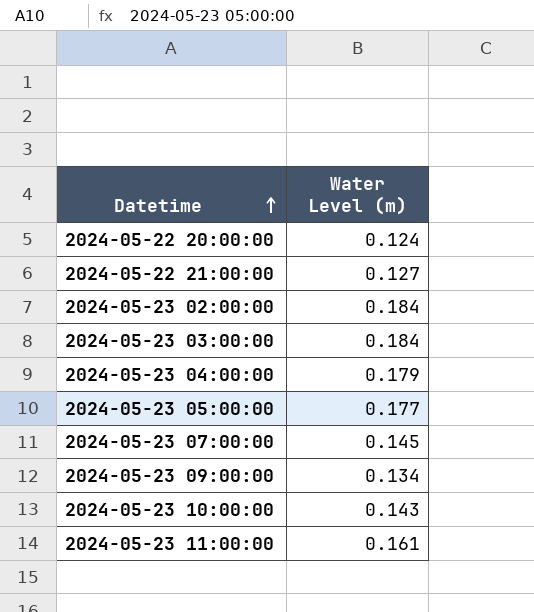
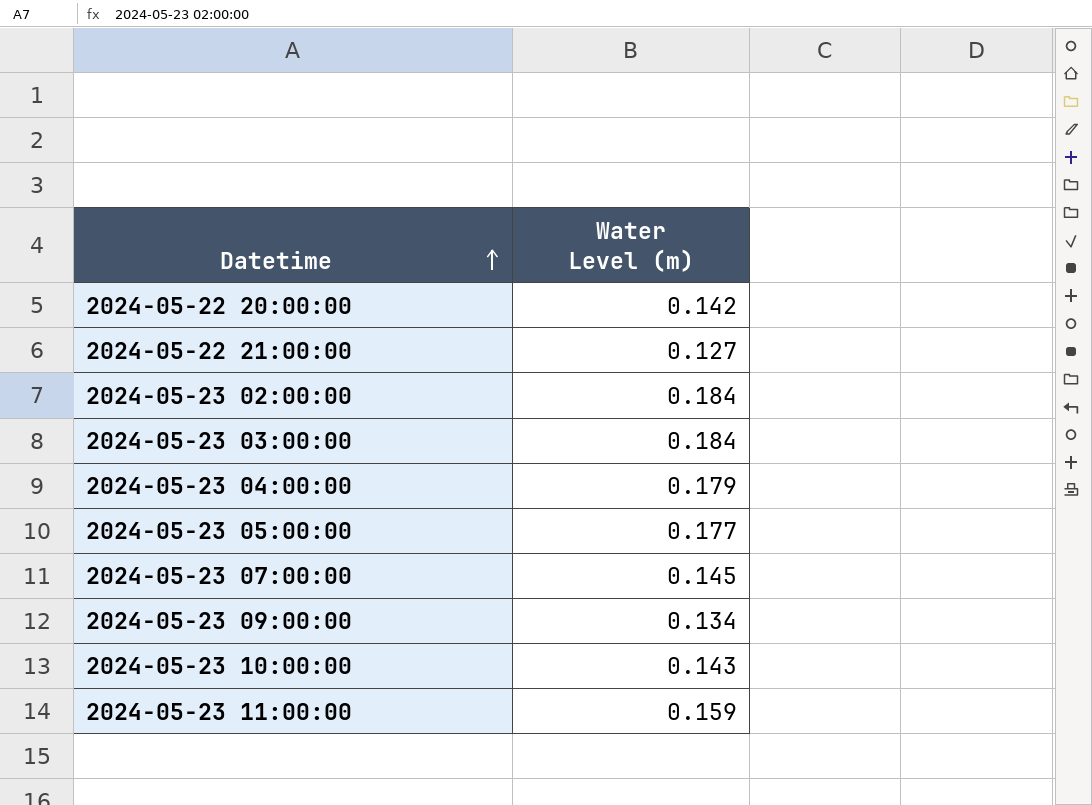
2024-05-22 20:00:00 | Water Level (m): 0.124 -> 0.142
2024-05-23 11:00:00 | Water Level (m): 0.161 -> 0.159

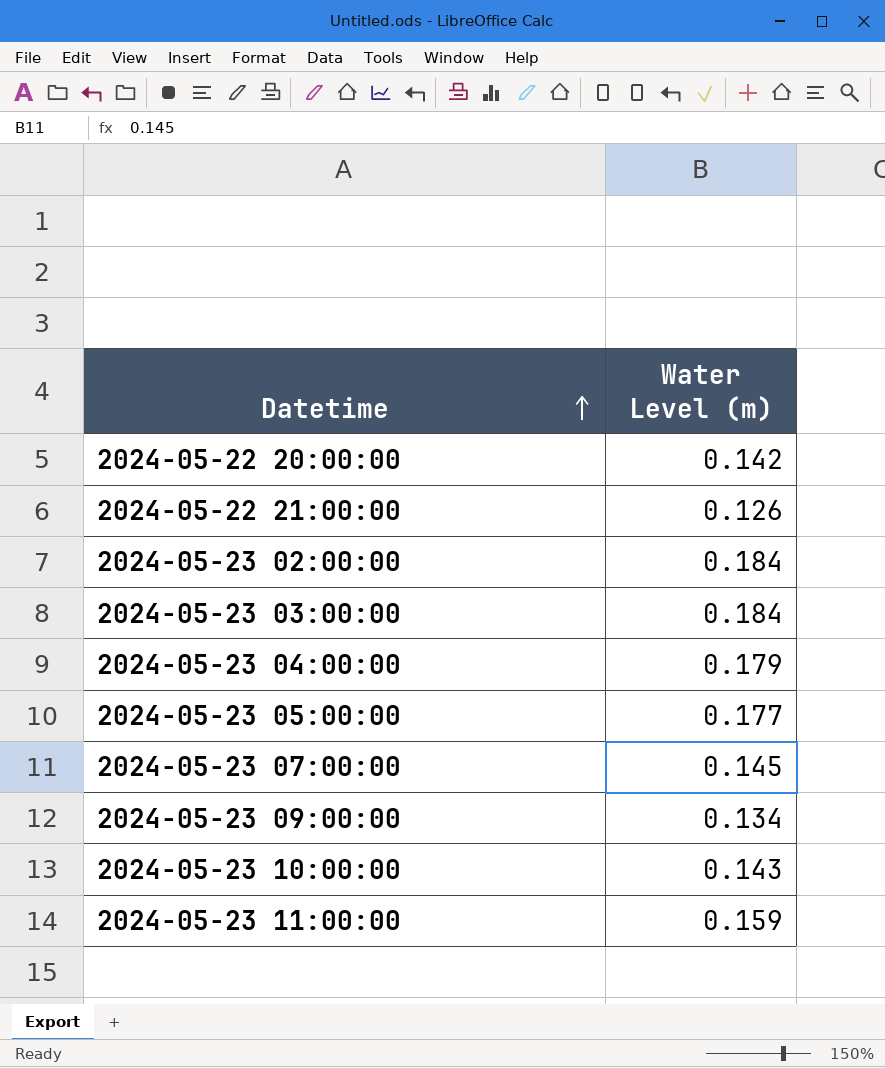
2024-05-22 21:00:00 | Water Level (m): 0.127 -> 0.126

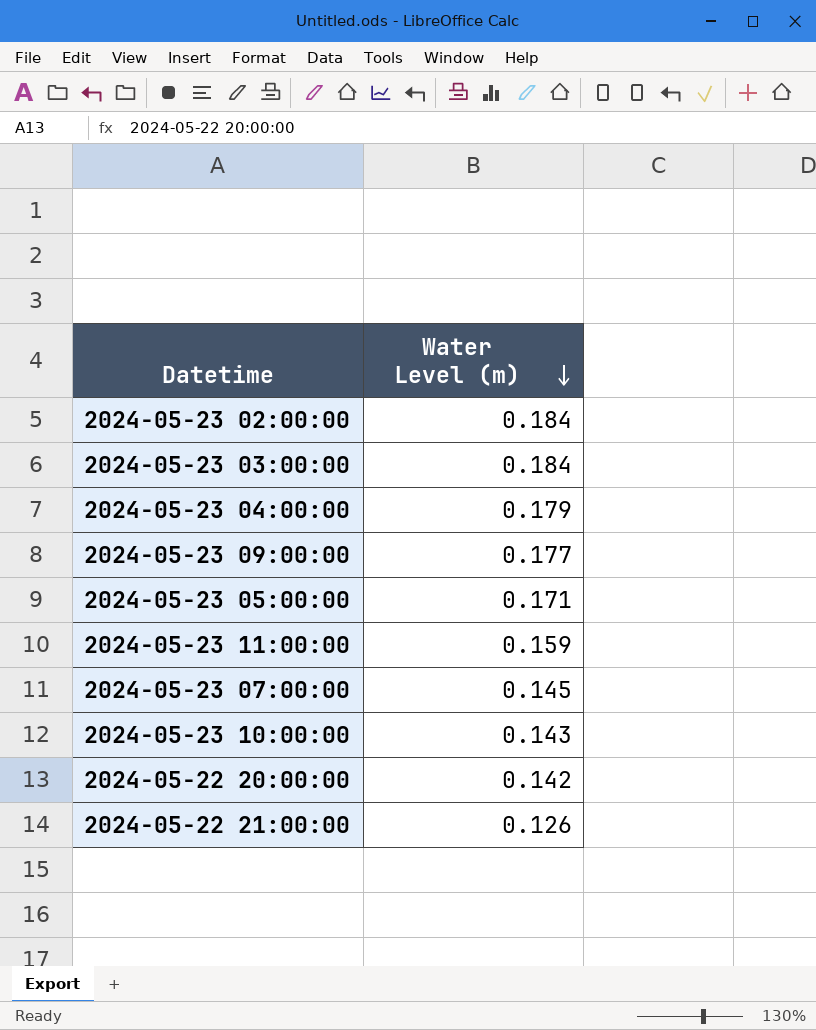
row order: Datetime ascending -> Water Level (m) descending
2024-05-23 09:00:00 | Water Level (m): 0.134 -> 0.177
2024-05-23 05:00:00 | Water Level (m): 0.177 -> 0.171

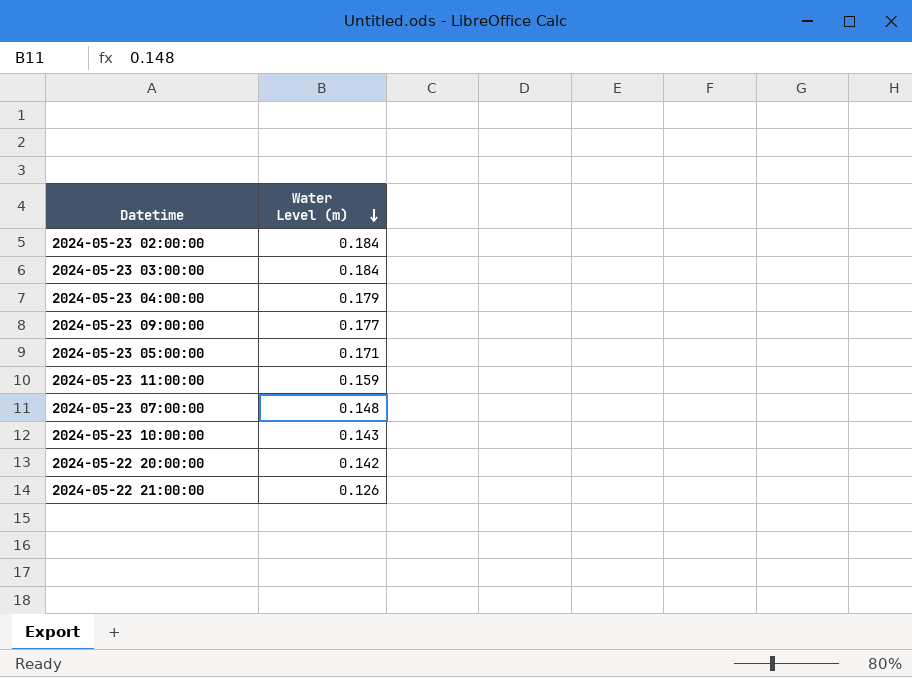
2024-05-23 07:00:00 | Water Level (m): 0.145 -> 0.148

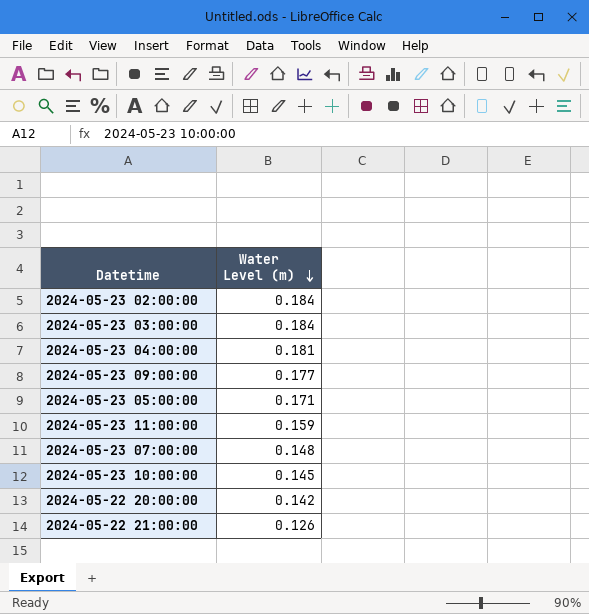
2024-05-23 04:00:00 | Water Level (m): 0.179 -> 0.181
2024-05-23 10:00:00 | Water Level (m): 0.143 -> 0.145

